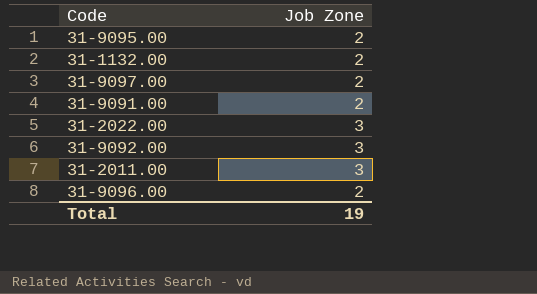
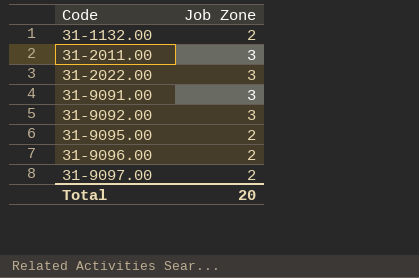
row order: none -> Code ascending
31-9091.00 | Job Zone: 2 -> 3
Total | Job Zone: 19 -> 20

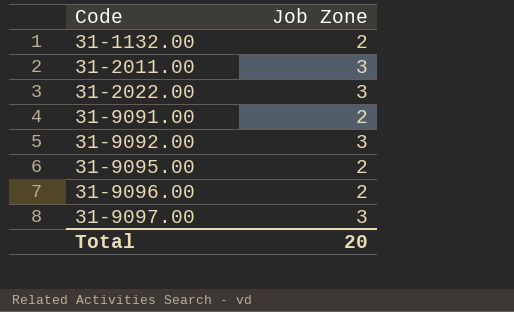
31-9091.00 | Job Zone: 3 -> 2
31-9097.00 | Job Zone: 2 -> 3

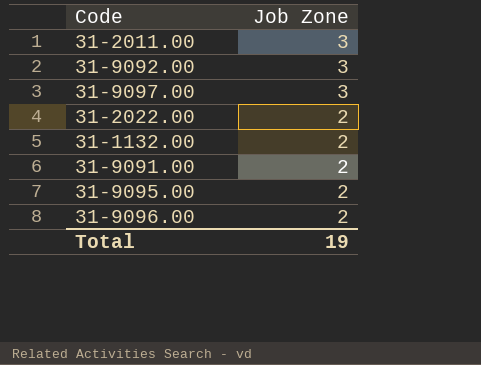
row order: Code ascending -> Job Zone descending
31-2022.00 | Job Zone: 3 -> 2
Total | Job Zone: 20 -> 19

